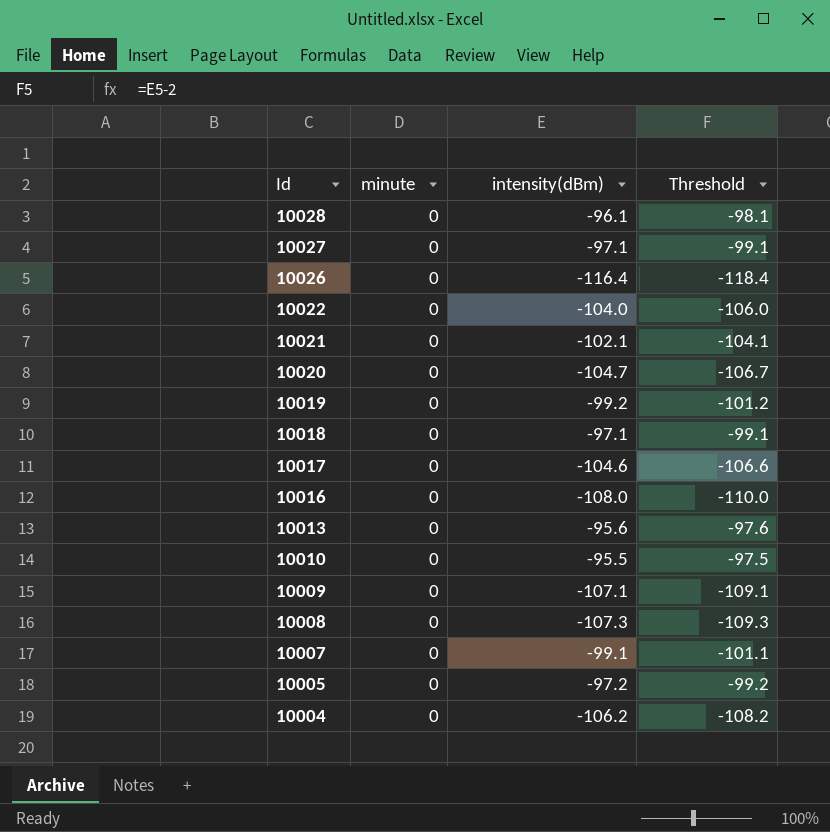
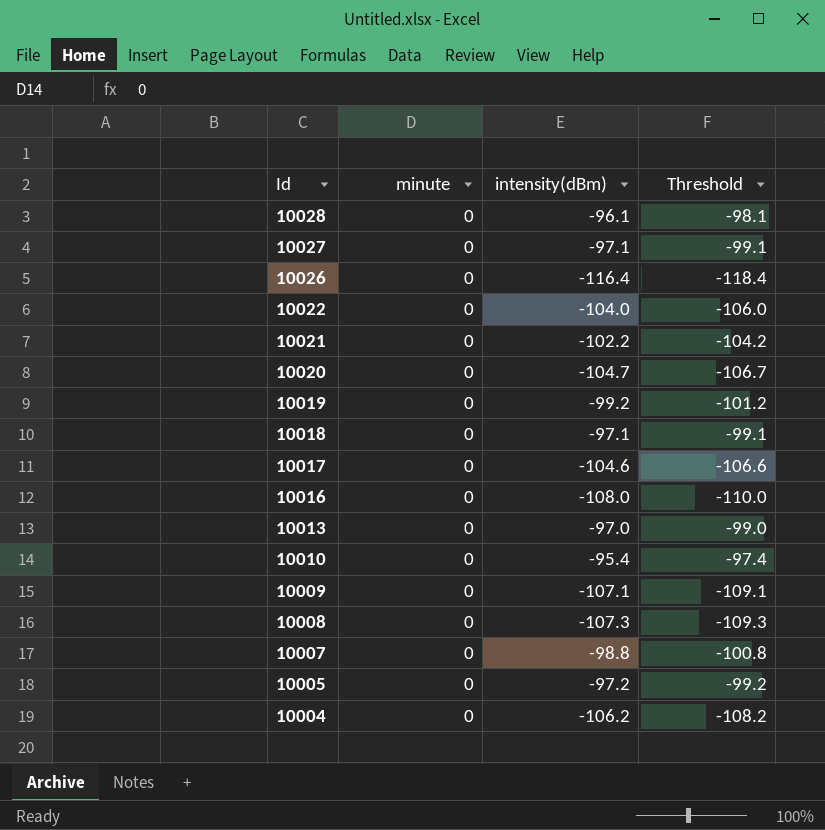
10021 | intensity(dBm): -102.1 -> -102.2
10021 | Threshold: -104.1 -> -104.2
10013 | intensity(dBm): -95.6 -> -97.0
10013 | Threshold: -97.6 -> -99.0
10010 | intensity(dBm): -95.5 -> -95.4
10010 | Threshold: -97.5 -> -97.4
10007 | intensity(dBm): -99.1 -> -98.8
10007 | Threshold: -101.1 -> -100.8

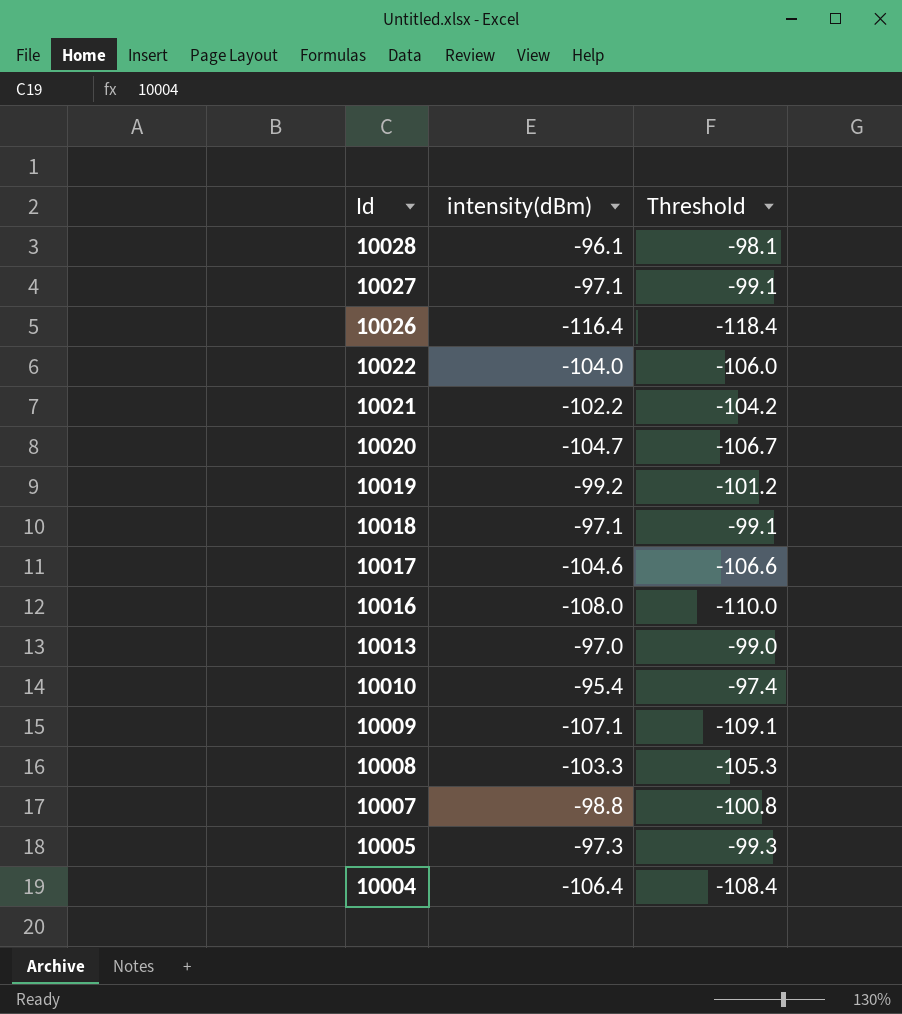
column minute | position: 2 -> none
10008 | intensity(dBm): -107.3 -> -103.3
10008 | Threshold: -109.3 -> -105.3
10005 | intensity(dBm): -97.2 -> -97.3
10005 | Threshold: -99.2 -> -99.3
10004 | intensity(dBm): -106.2 -> -106.4
10004 | Threshold: -108.2 -> -108.4

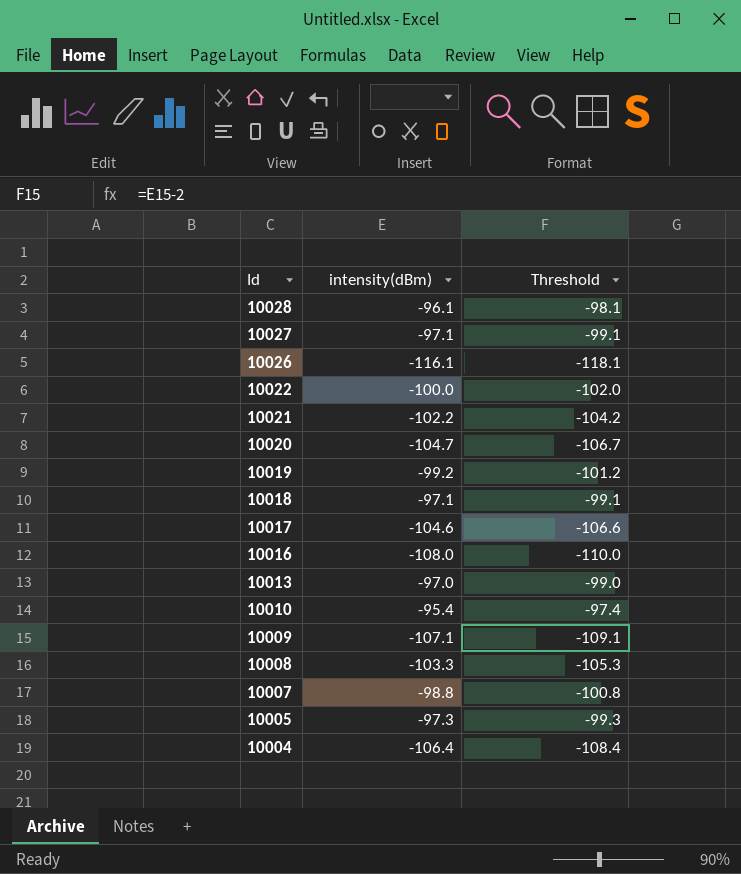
10026 | intensity(dBm): -116.4 -> -116.1
10026 | Threshold: -118.4 -> -118.1
10022 | intensity(dBm): -104.0 -> -100.0
10022 | Threshold: -106.0 -> -102.0

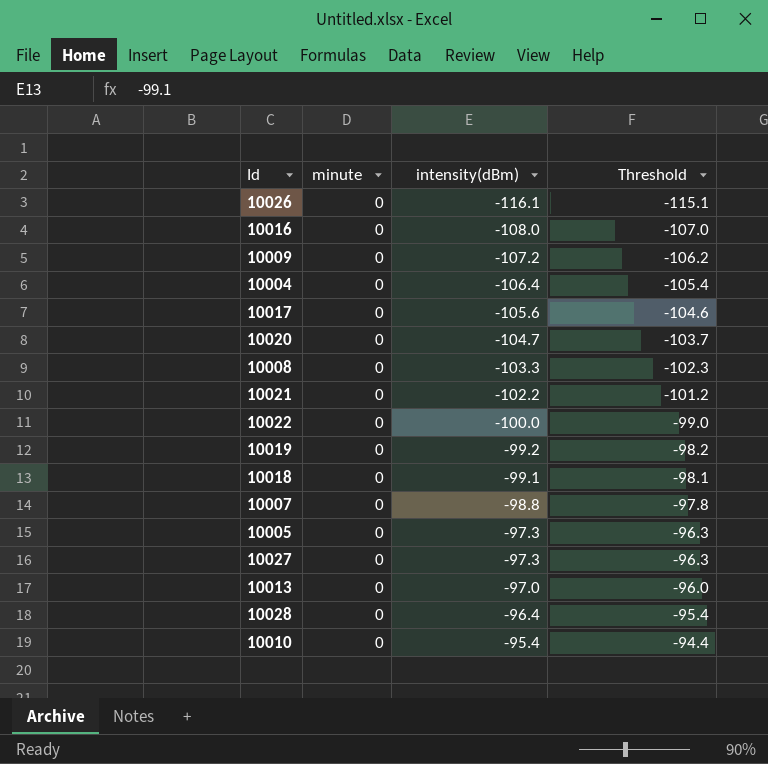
row order: Id descending -> intensity(dBm) ascending
column minute | position: none -> 2
column Threshold | formula: [intensity(dBm)] - 2 -> [intensity(dBm)] + 1
10009 | intensity(dBm): -107.1 -> -107.2
10017 | intensity(dBm): -104.6 -> -105.6
10018 | intensity(dBm): -97.1 -> -99.1
10027 | intensity(dBm): -97.1 -> -97.3
10028 | intensity(dBm): -96.1 -> -96.4

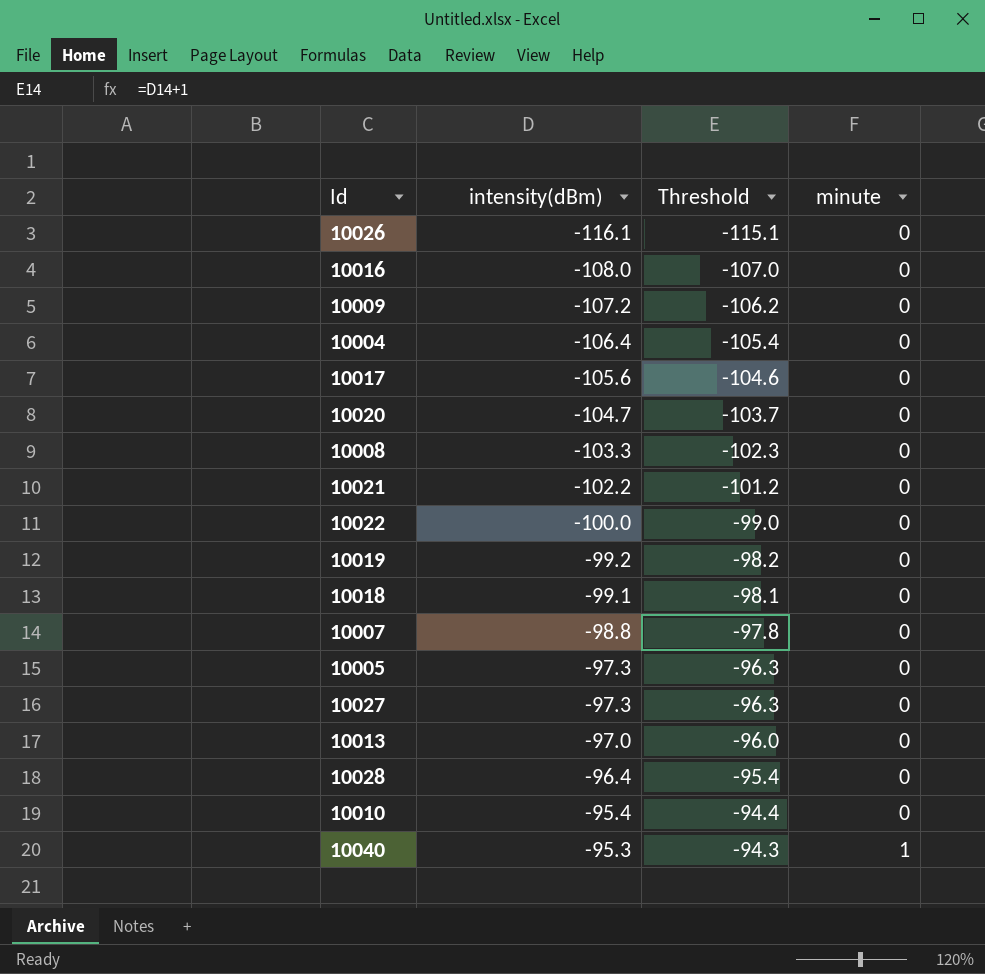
column minute | position: 2 -> 4
row 10040: none -> -95.3 | -94.3 | 1

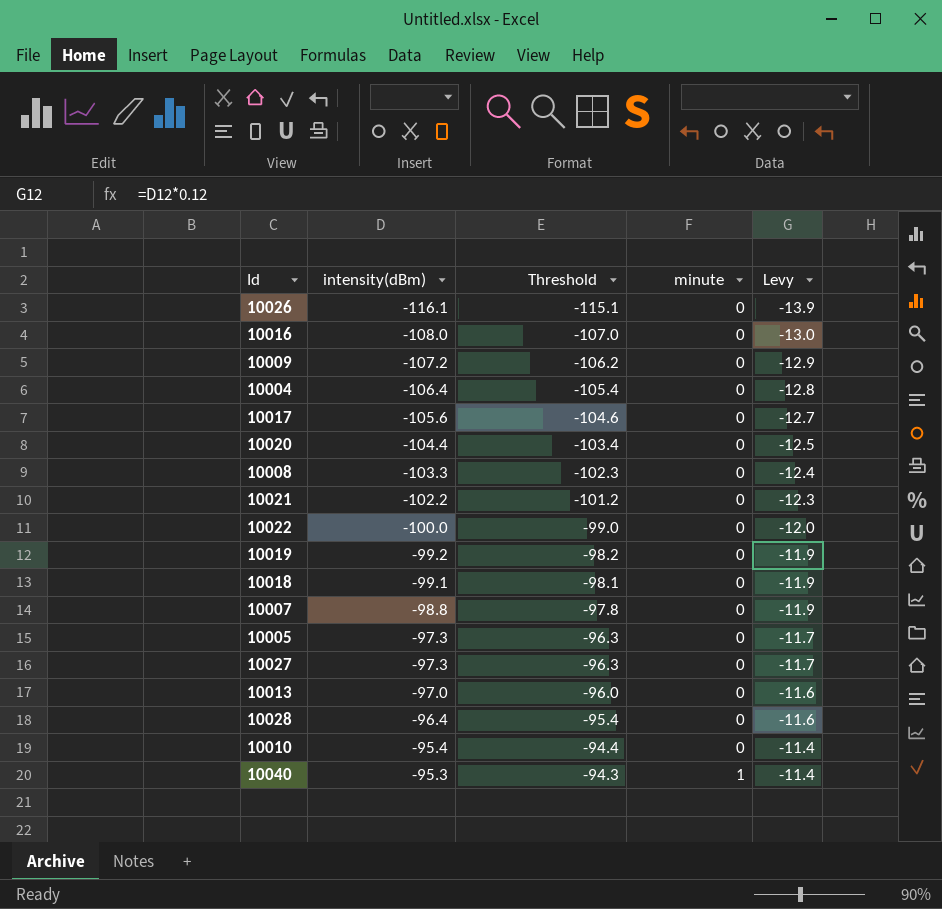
column Levy | formula: none -> [intensity(dBm)] * 0.12
10020 | intensity(dBm): -104.7 -> -104.4
10020 | Threshold: -103.7 -> -103.4

